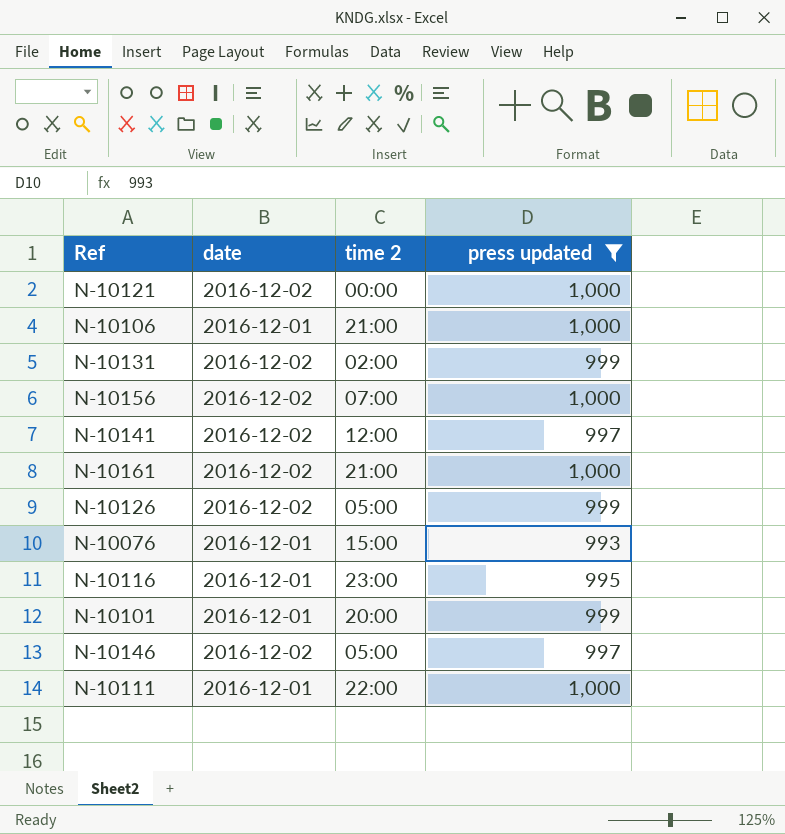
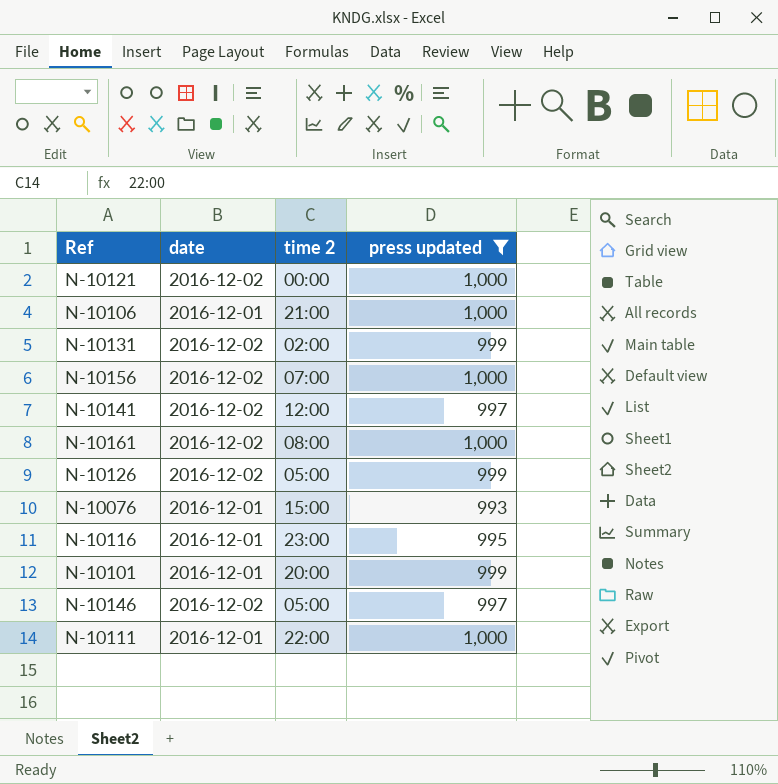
N-10161 | time 2: 21:00 -> 08:00

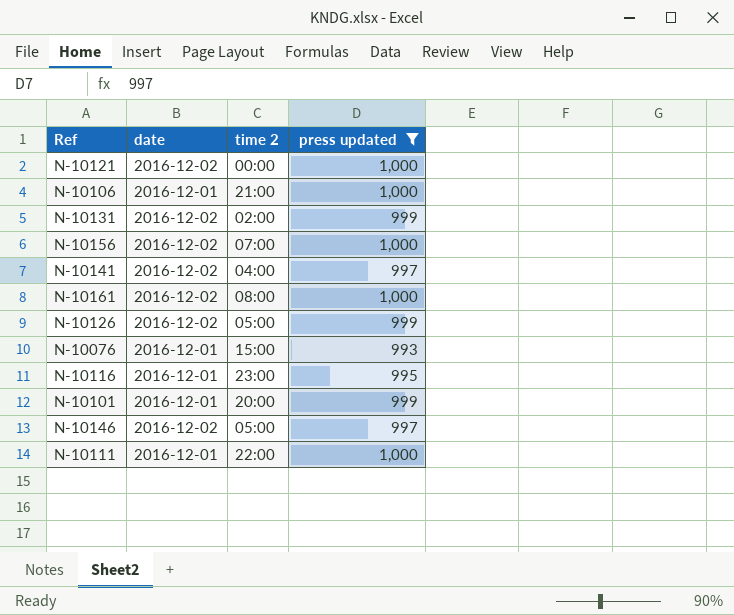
N-10141 | time 2: 12:00 -> 04:00

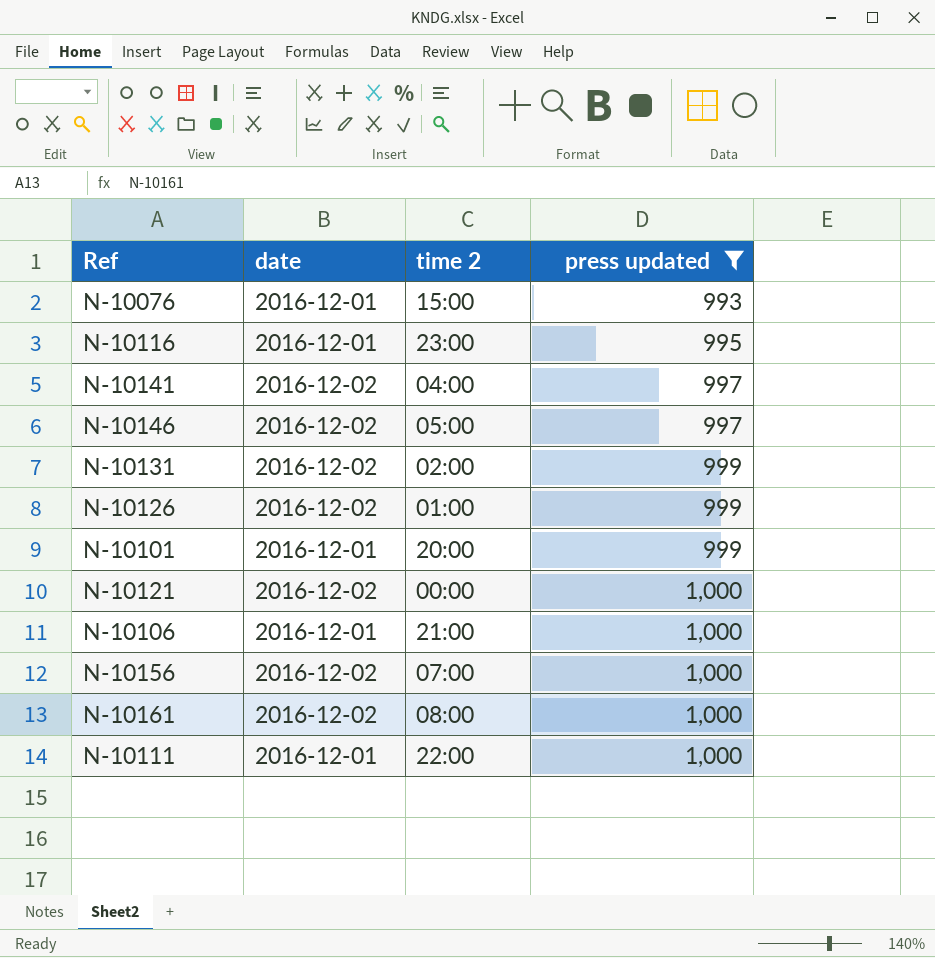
row order: none -> press updated ascending
N-10126 | time 2: 05:00 -> 01:00

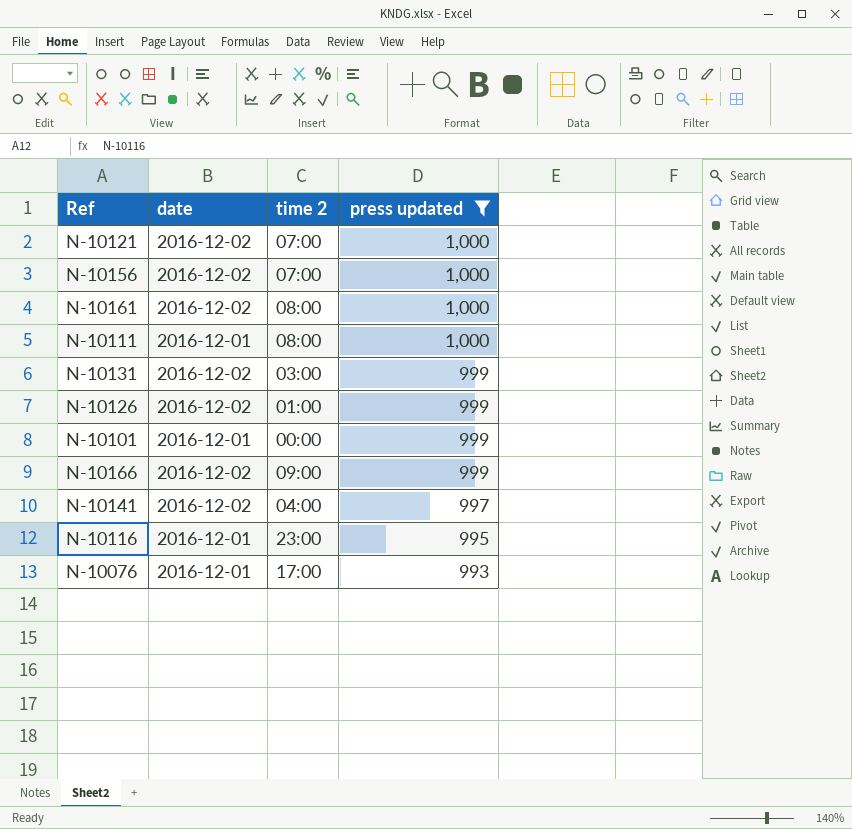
row order: press updated ascending -> press updated descending
row N-10146: 2016-12-02 | 05:00 | 997 -> none
row N-10106: 2016-12-01 | 21:00 | 1,000 -> none
N-10121 | time 2: 00:00 -> 07:00
N-10111 | time 2: 22:00 -> 08:00
N-10131 | time 2: 02:00 -> 03:00
N-10101 | time 2: 20:00 -> 00:00
row N-10166: none -> 2016-12-02 | 09:00 | 999
N-10076 | time 2: 15:00 -> 17:00

